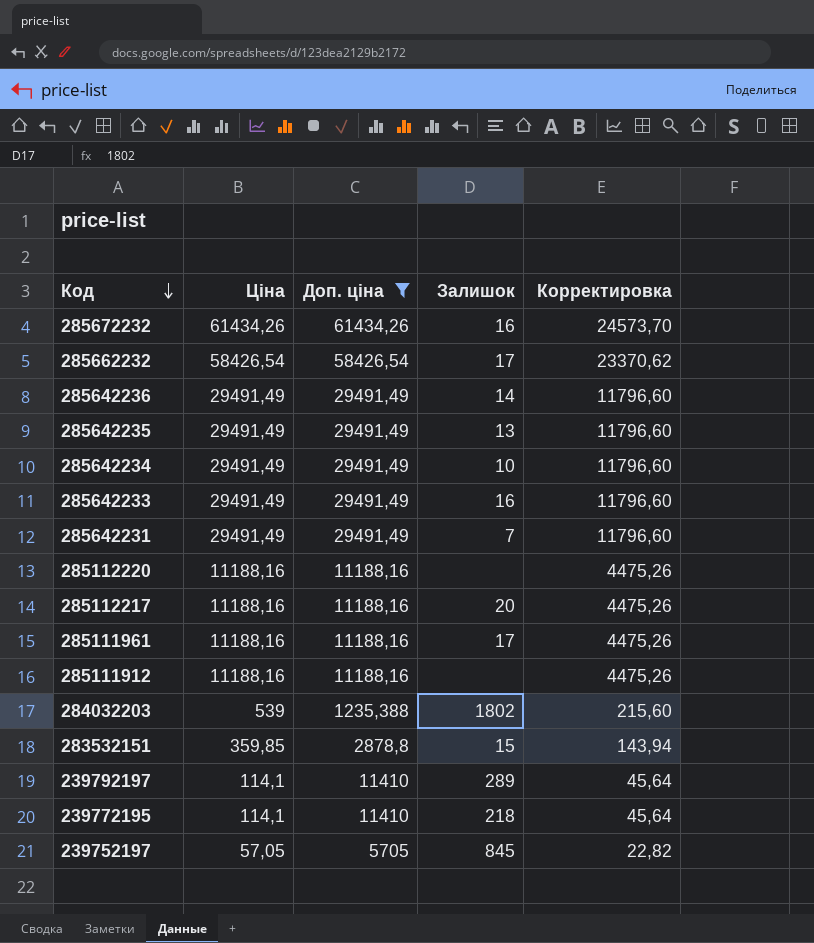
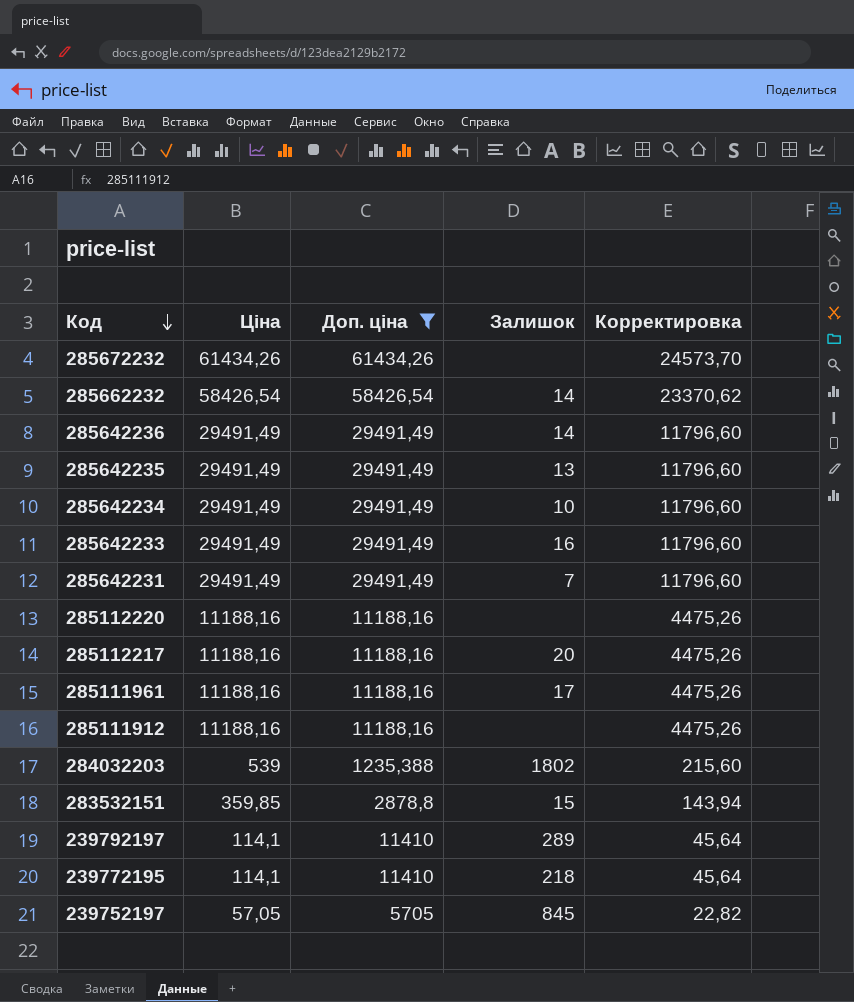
285672232 | Залишок: 16 -> none
285662232 | Залишок: 17 -> 14

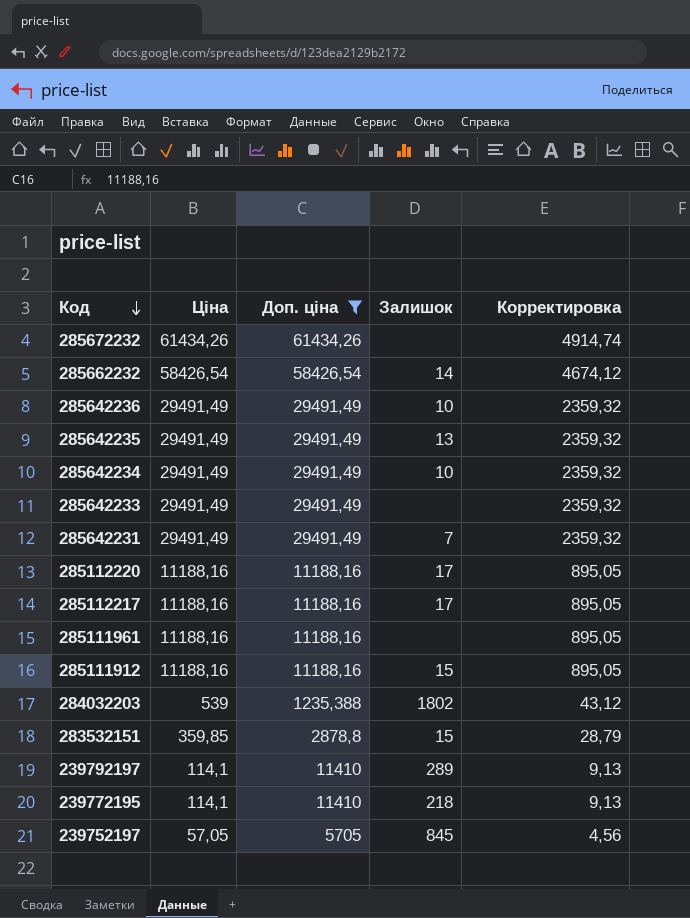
column Корректировка | formula: [Ціна] * 0,4 -> [Ціна] * 0,08
285642236 | Залишок: 14 -> 10
285642233 | Залишок: 16 -> none
285112220 | Залишок: none -> 17
285112217 | Залишок: 20 -> 17
285111961 | Залишок: 17 -> none
285111912 | Залишок: none -> 15

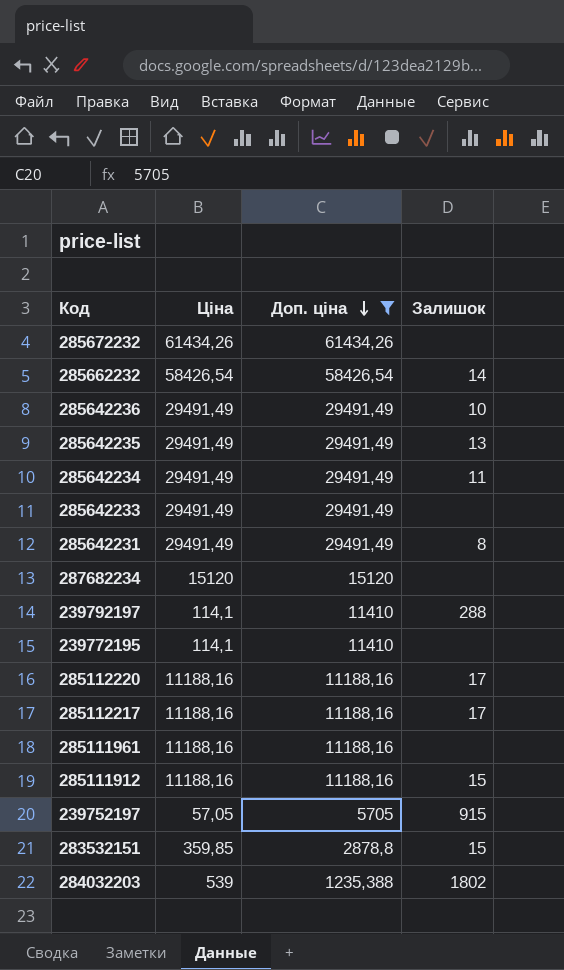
row order: Код descending -> Доп. ціна descending
column Корректировка | formula: [Ціна] * 0,08 -> none
285642234 | Залишок: 10 -> 11
285642231 | Залишок: 7 -> 8
row 287682234: none -> 15120 | 15120 | none
239792197 | Залишок: 289 -> 288
239772195 | Залишок: 218 -> none
239752197 | Залишок: 845 -> 915

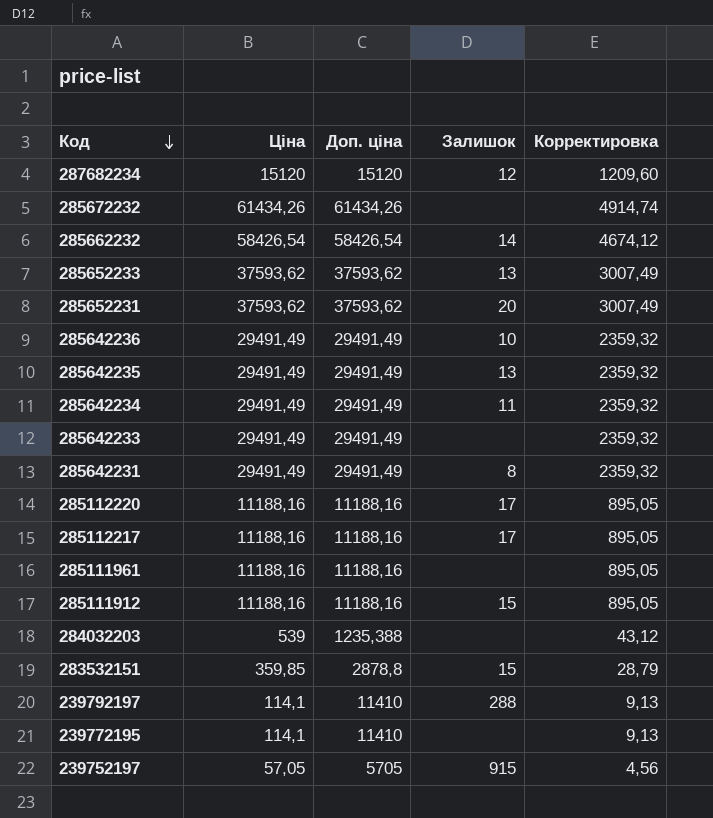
filter: Доп. ціна != 37593,62 -> none
row order: Доп. ціна descending -> Код descending
column Корректировка | formula: none -> [Ціна] * 0,08
287682234 | Залишок: none -> 12
284032203 | Залишок: 1802 -> none

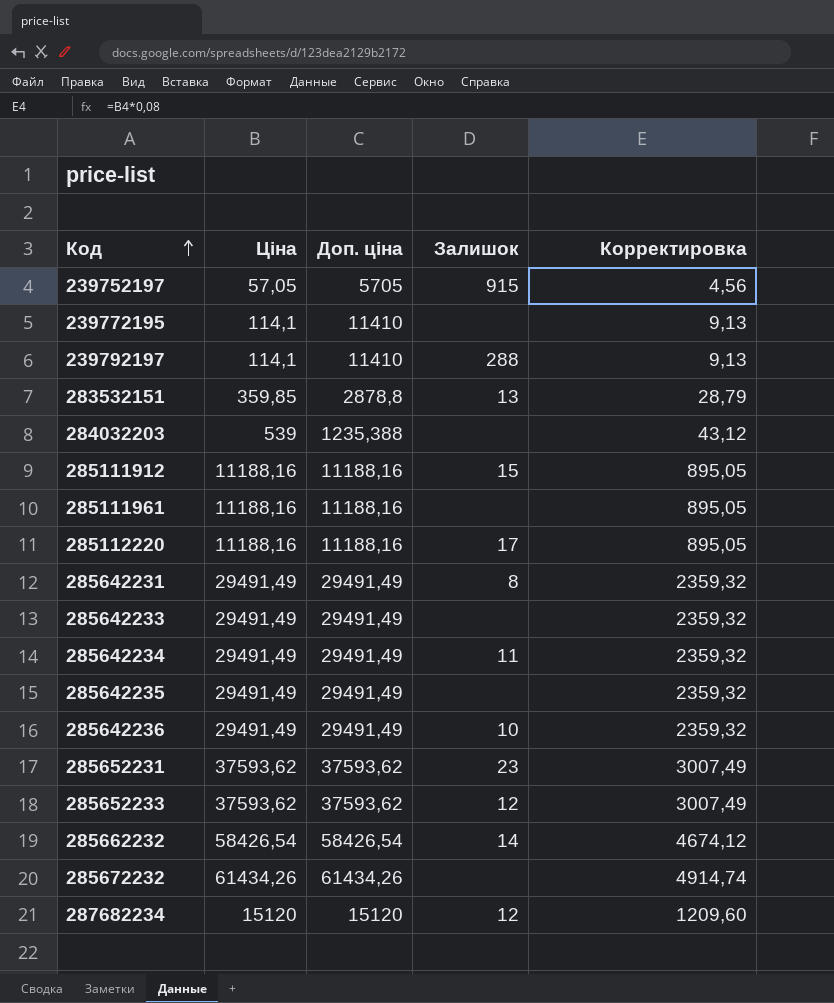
row order: Код descending -> Код ascending
row 285112217: 11188,16 | 11188,16 | 17 | 895,05 -> none
283532151 | Залишок: 15 -> 13
285642235 | Залишок: 13 -> none
285652231 | Залишок: 20 -> 23
285652233 | Залишок: 13 -> 12

